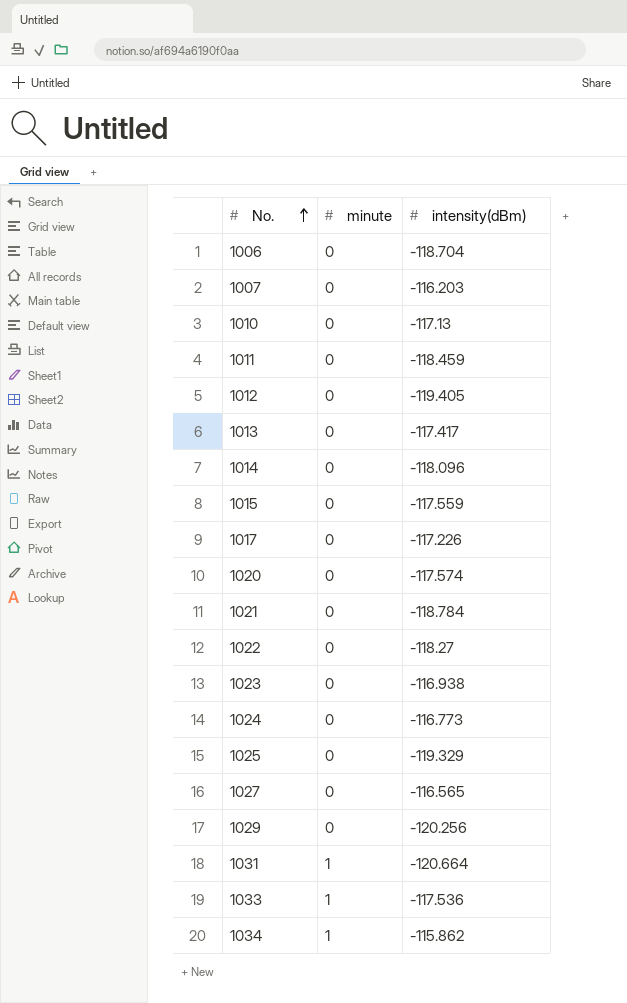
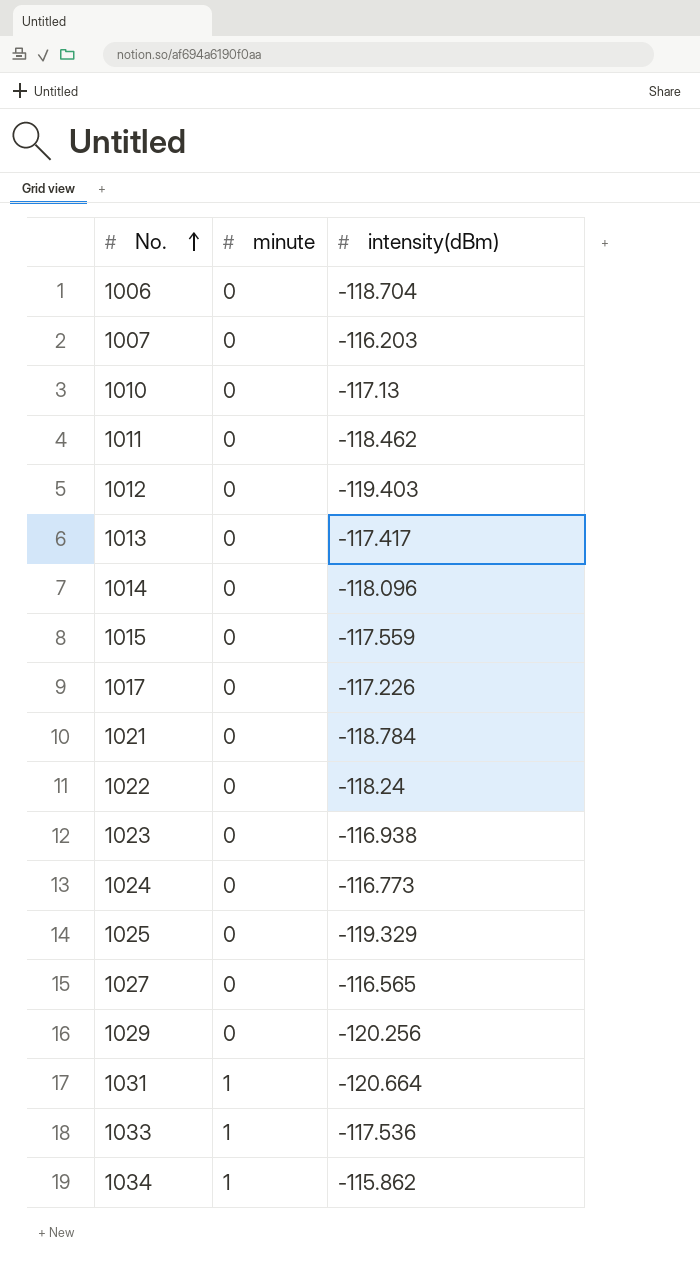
row 1020: 0 | -117.574 -> none
1011 | intensity(dBm): -118.459 -> -118.462
1012 | intensity(dBm): -119.405 -> -119.403
1022 | intensity(dBm): -118.27 -> -118.24

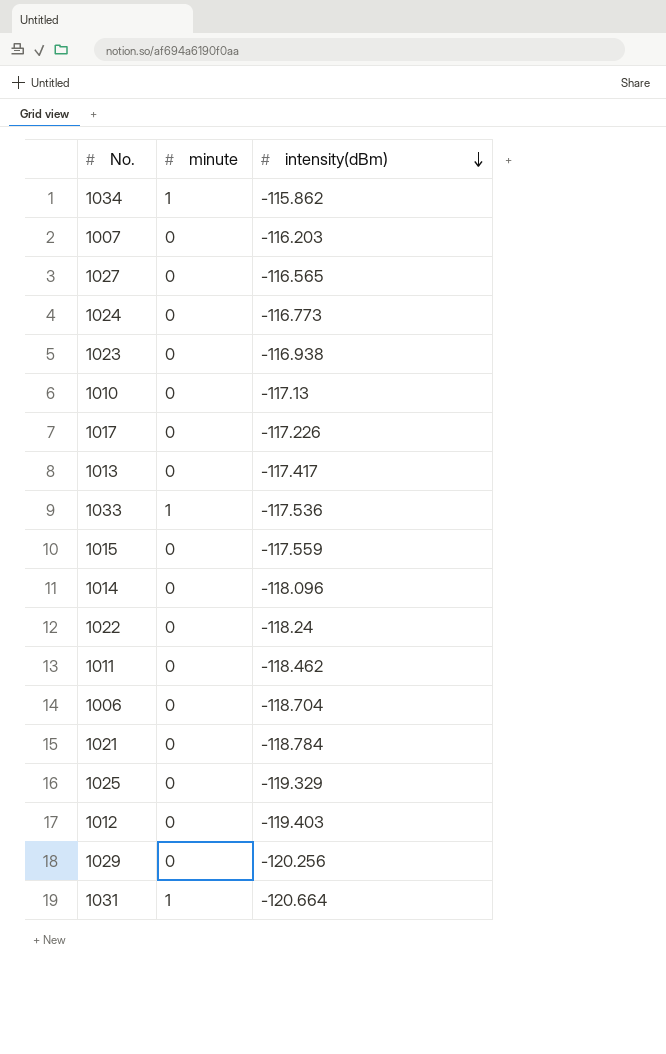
row order: No. ascending -> intensity(dBm) descending

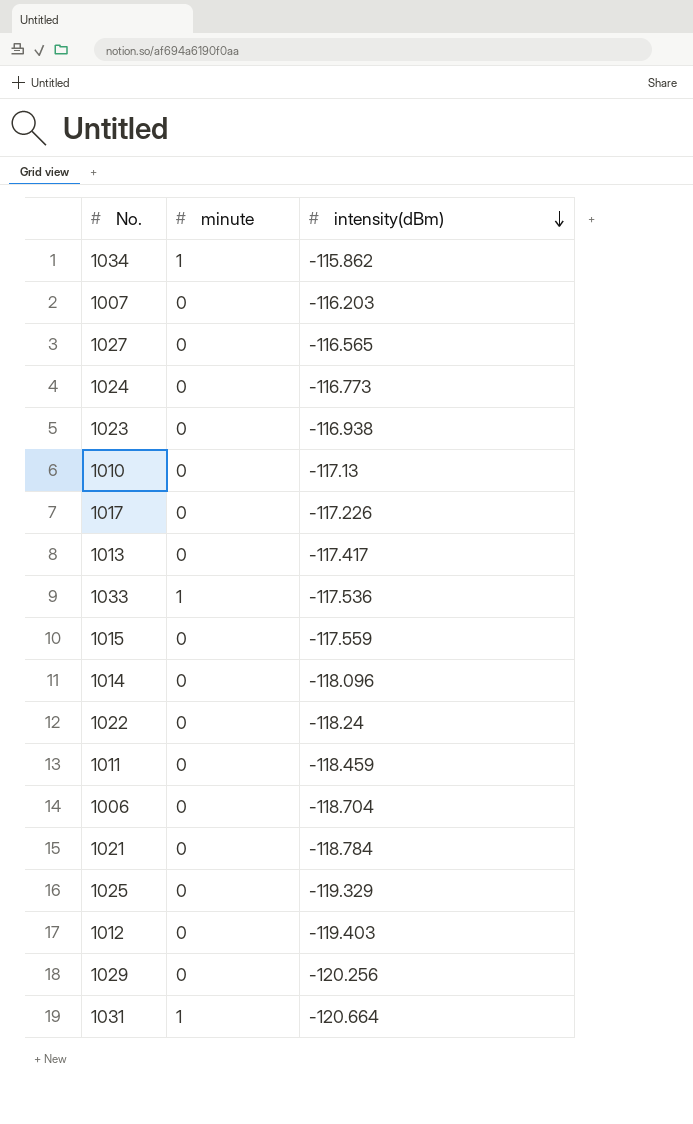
1011 | intensity(dBm): -118.462 -> -118.459

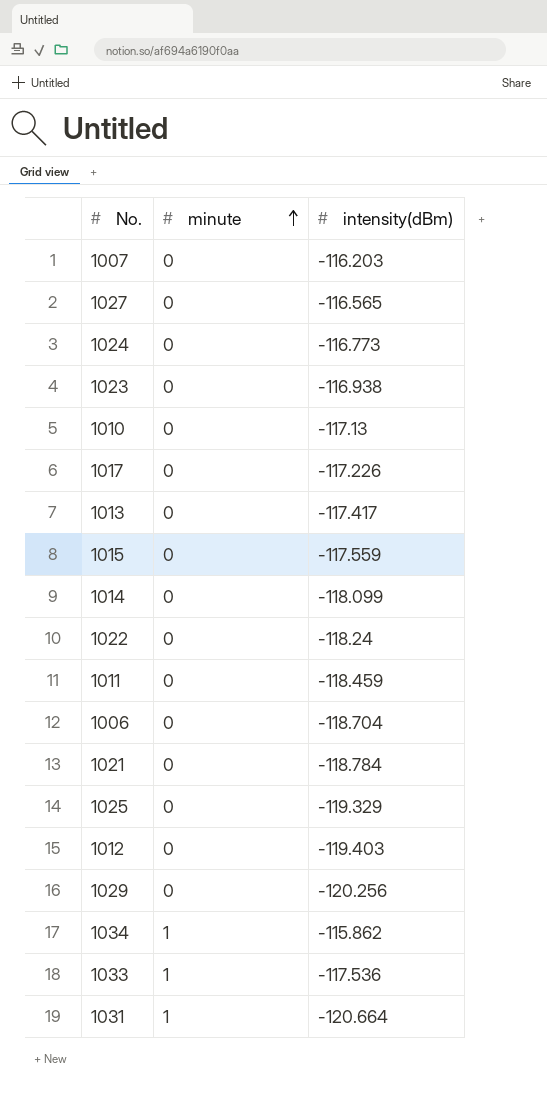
row order: intensity(dBm) descending -> minute ascending
1014 | intensity(dBm): -118.096 -> -118.099

